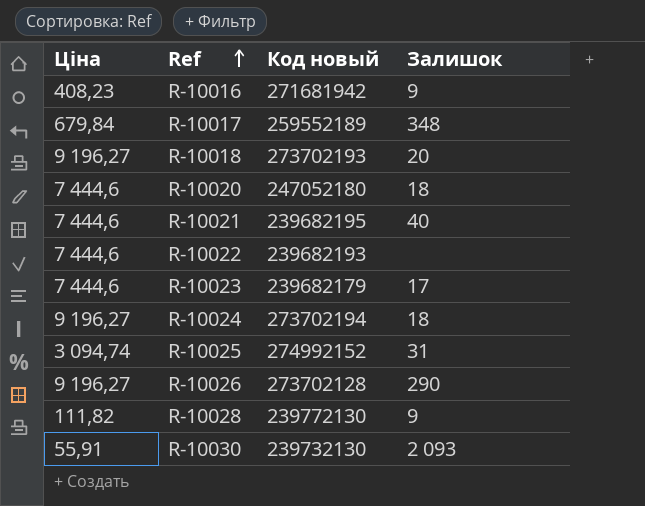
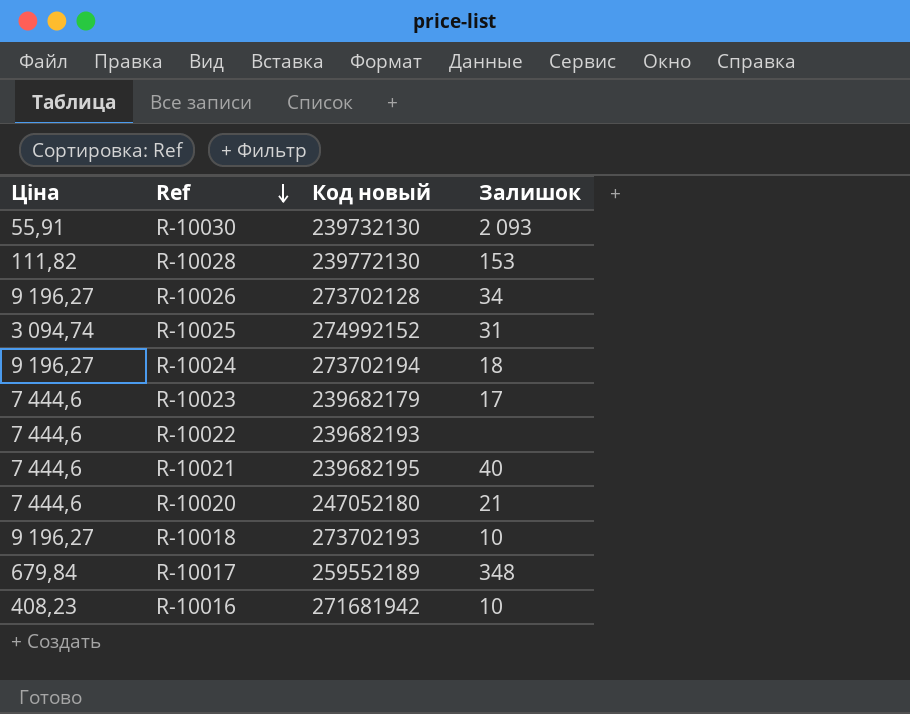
row order: Ref ascending -> Ref descending
R-10028 | Залишок: 9 -> 153
R-10026 | Залишок: 290 -> 34
R-10020 | Залишок: 18 -> 21
R-10018 | Залишок: 20 -> 10
R-10016 | Залишок: 9 -> 10

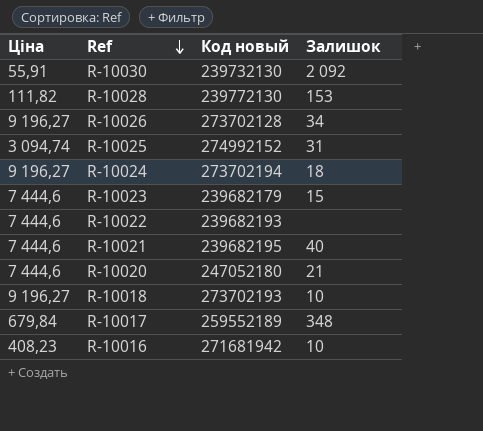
R-10030 | Залишок: 2 093 -> 2 092
R-10023 | Залишок: 17 -> 15

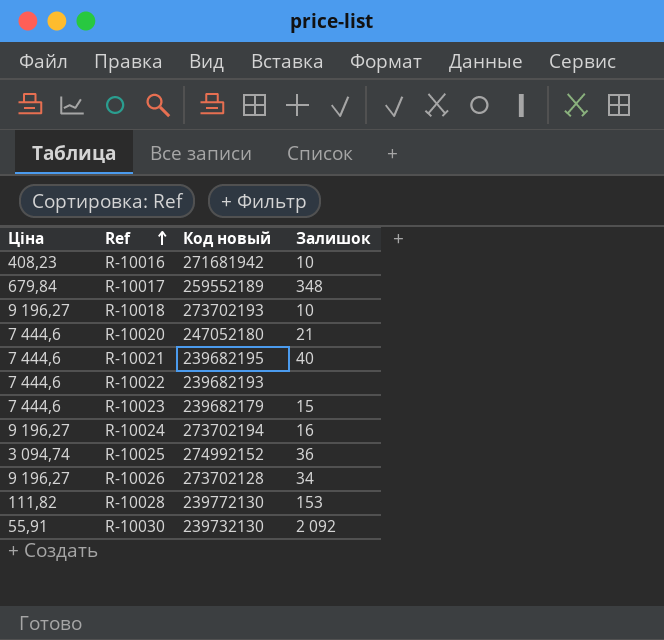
row order: Ref descending -> Ref ascending
R-10024 | Залишок: 18 -> 16
R-10025 | Залишок: 31 -> 36

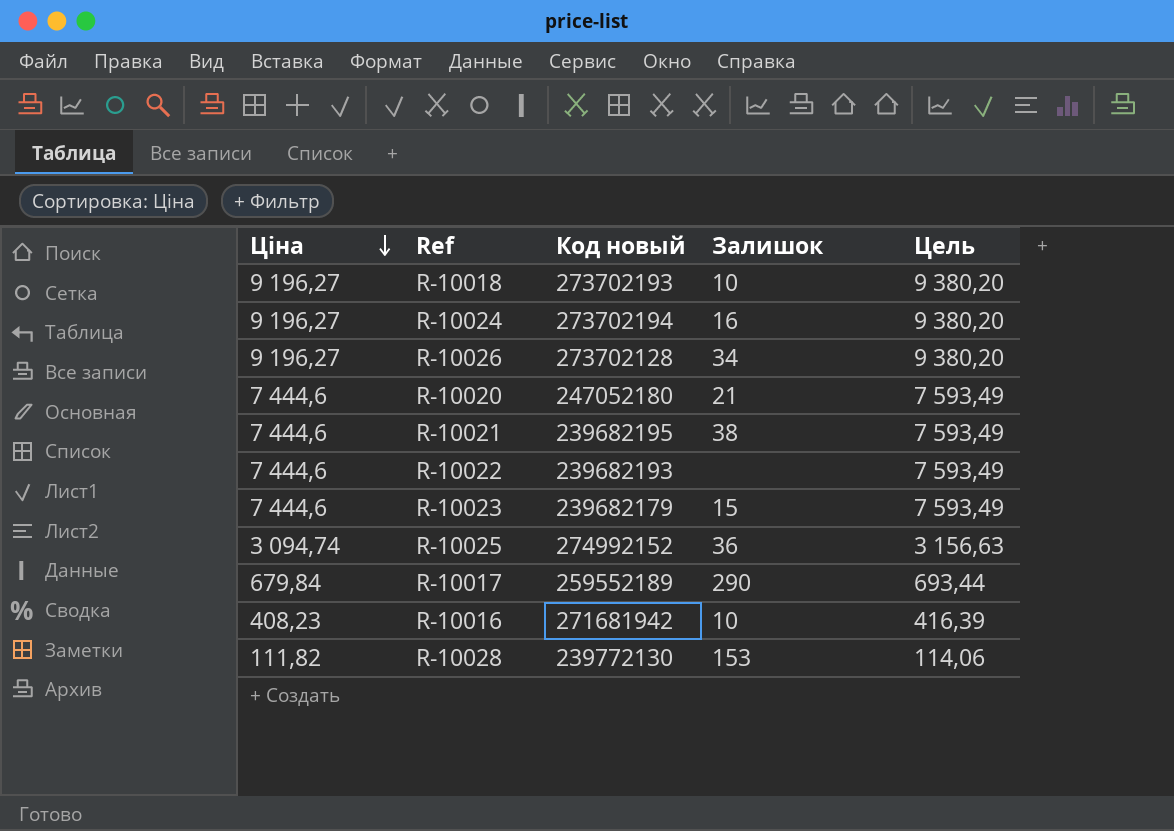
row order: Ref ascending -> Ціна descending
column Цель | formula: none -> [Ціна] * 1,02
row R-10030: 55,91 | 239732130 | 2 092 -> none
R-10021 | Залишок: 40 -> 38
R-10017 | Залишок: 348 -> 290

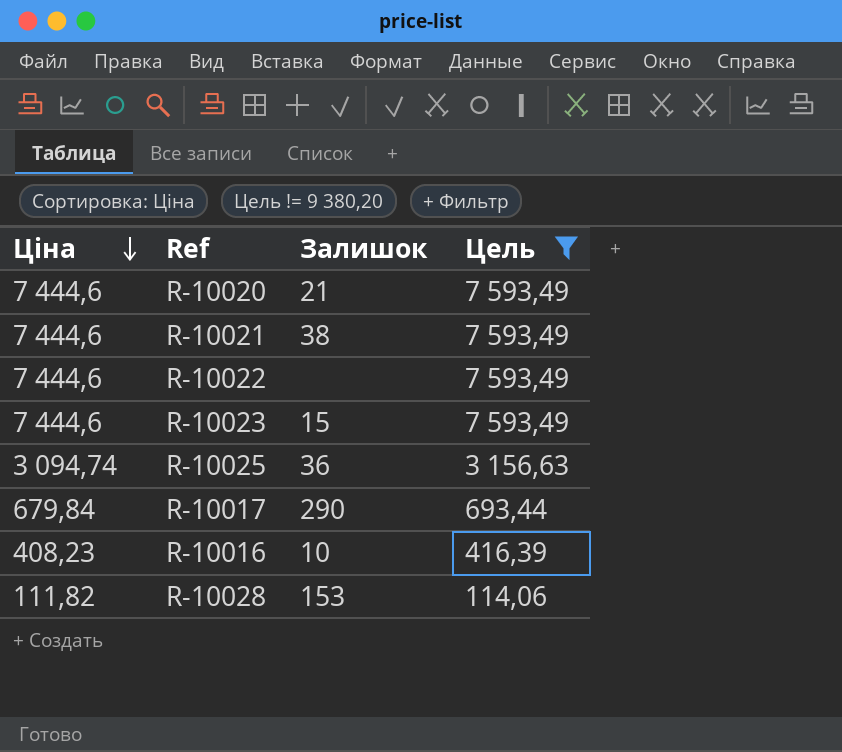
filter: none -> Цель != 9 380,20
column Код новый | position: 3 -> none

